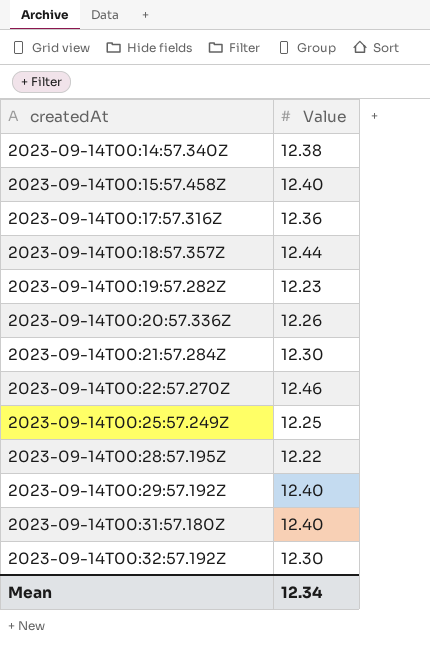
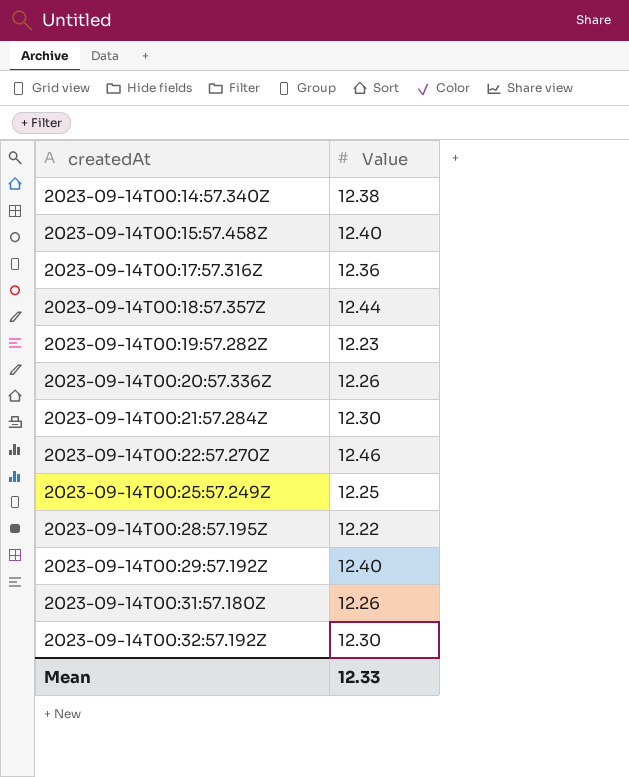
2023-09-14T00:31:57.180Z | Value: 12.40 -> 12.26
Mean | Value: 12.34 -> 12.33

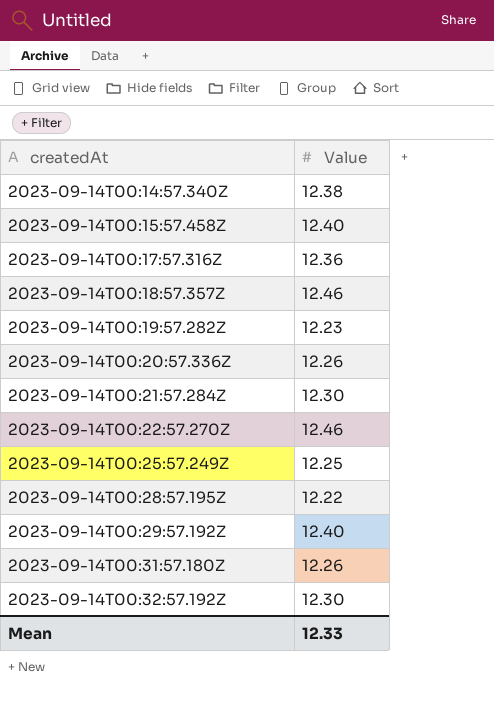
2023-09-14T00:18:57.357Z | Value: 12.44 -> 12.46

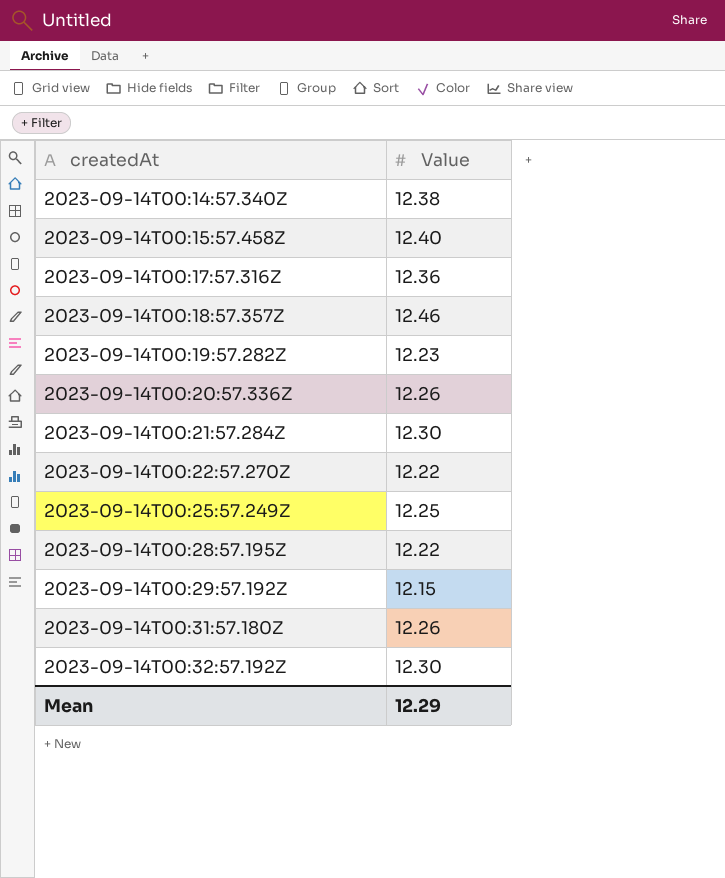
2023-09-14T00:22:57.270Z | Value: 12.46 -> 12.22
2023-09-14T00:29:57.192Z | Value: 12.40 -> 12.15
Mean | Value: 12.33 -> 12.29

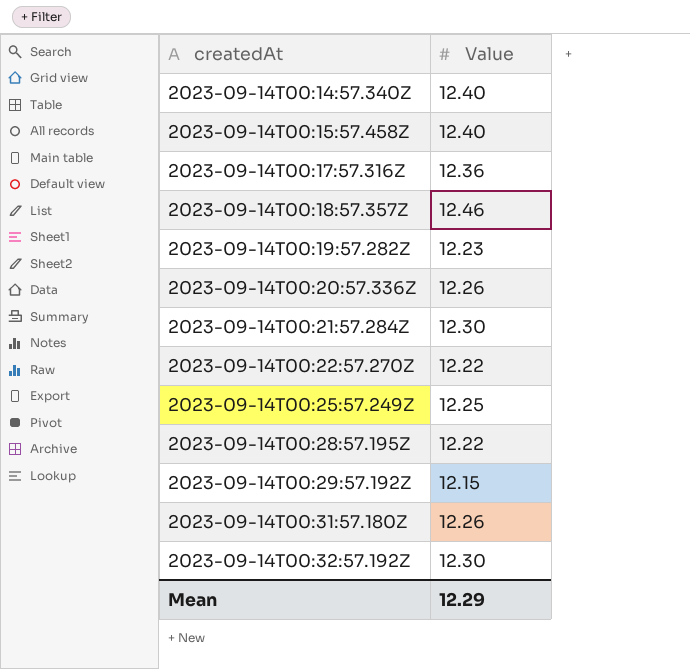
2023-09-14T00:14:57.340Z | Value: 12.38 -> 12.40

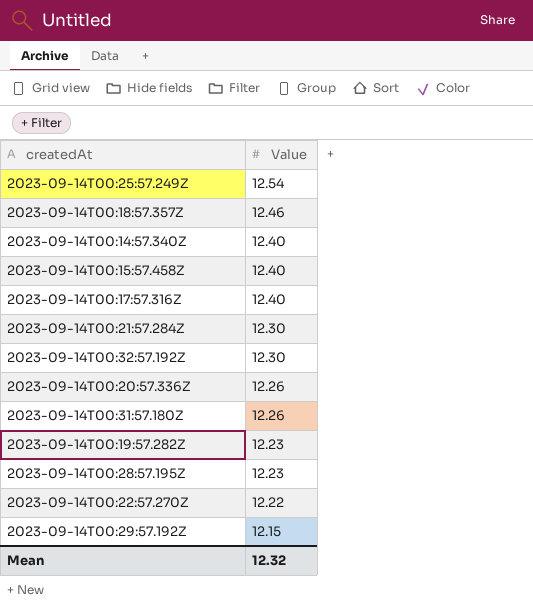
row order: createdAt ascending -> Value descending
2023-09-14T00:25:57.249Z | Value: 12.25 -> 12.54
2023-09-14T00:17:57.316Z | Value: 12.36 -> 12.40
2023-09-14T00:28:57.195Z | Value: 12.22 -> 12.23
Mean | Value: 12.29 -> 12.32

